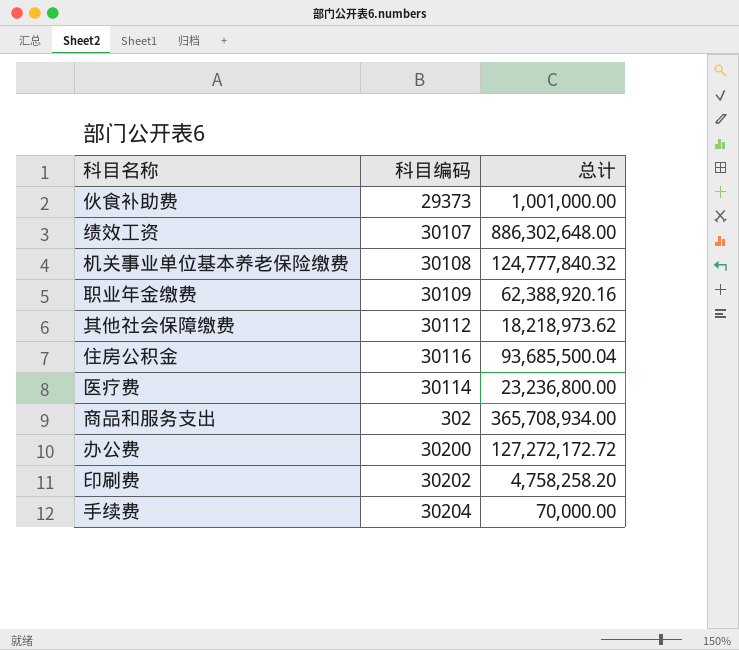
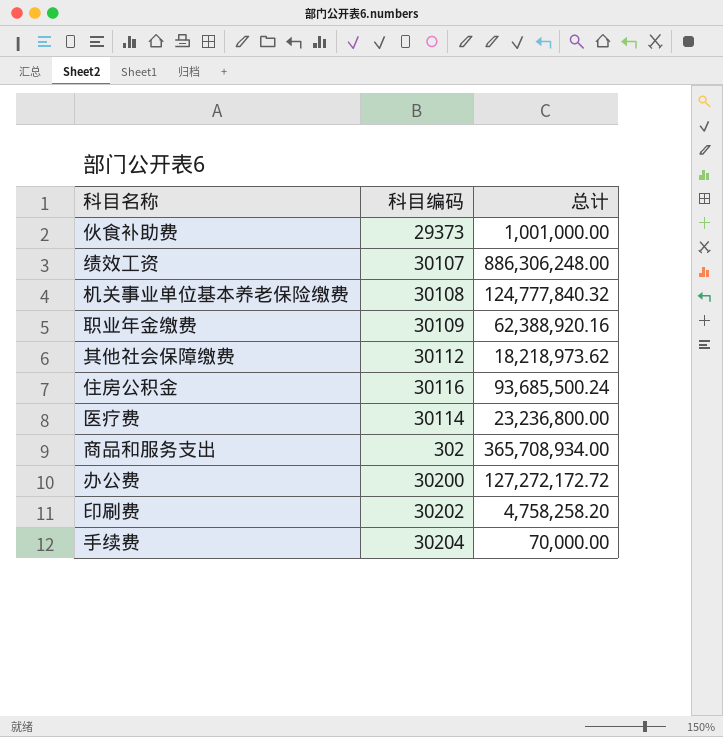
绩效工资 | 总计: 886,302,648.00 -> 886,306,248.00
住房公积金 | 总计: 93,685,500.04 -> 93,685,500.24

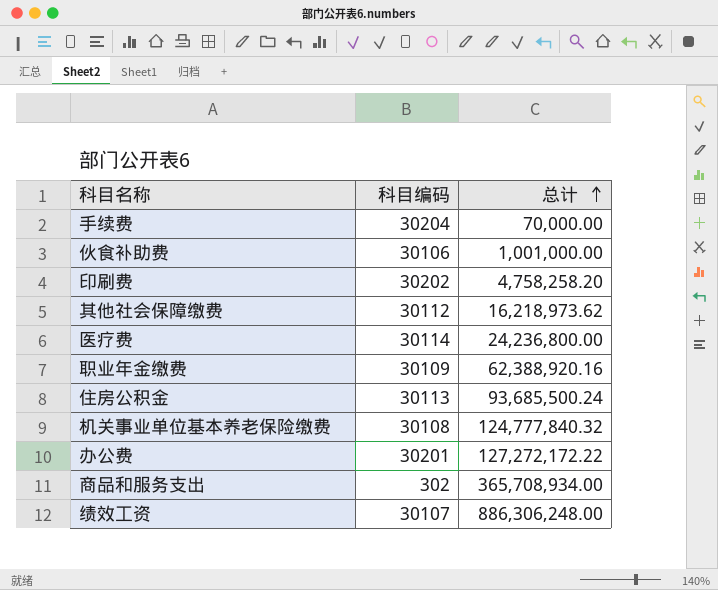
row order: none -> 总计 ascending
伙食补助费 | 科目编码: 29373 -> 30106
其他社会保障缴费 | 总计: 18,218,973.62 -> 16,218,973.62
医疗费 | 总计: 23,236,800.00 -> 24,236,800.00
住房公积金 | 科目编码: 30116 -> 30113
办公费 | 科目编码: 30200 -> 30201
办公费 | 总计: 127,272,172.72 -> 127,272,172.22

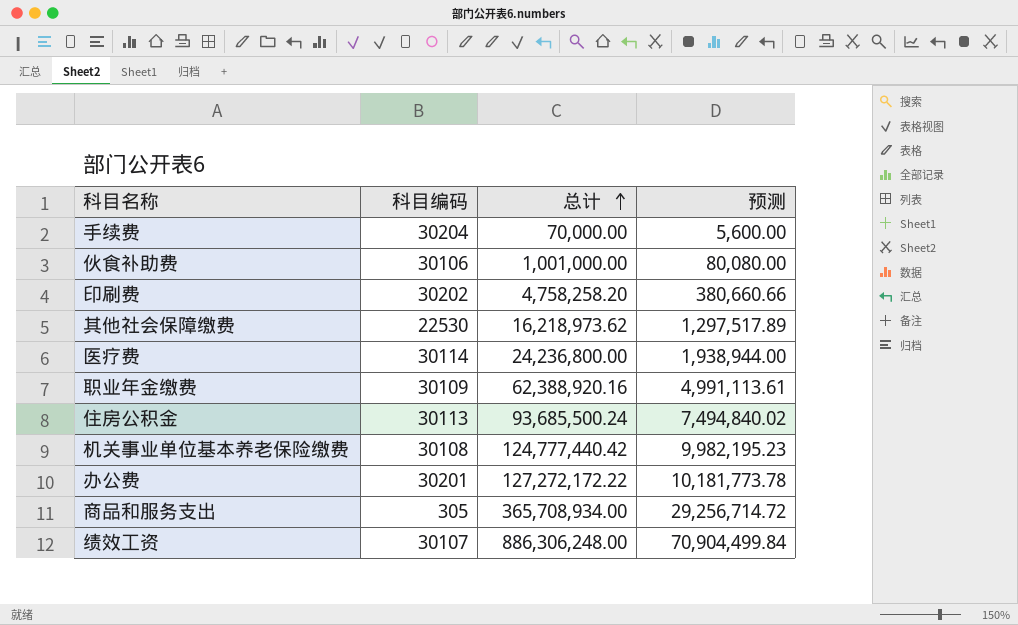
column 预测 | formula: none -> [总计] * 0.08
其他社会保障缴费 | 科目编码: 30112 -> 22530
机关事业单位基本养老保险缴费 | 总计: 124,777,840.32 -> 124,777,440.42
商品和服务支出 | 科目编码: 302 -> 305

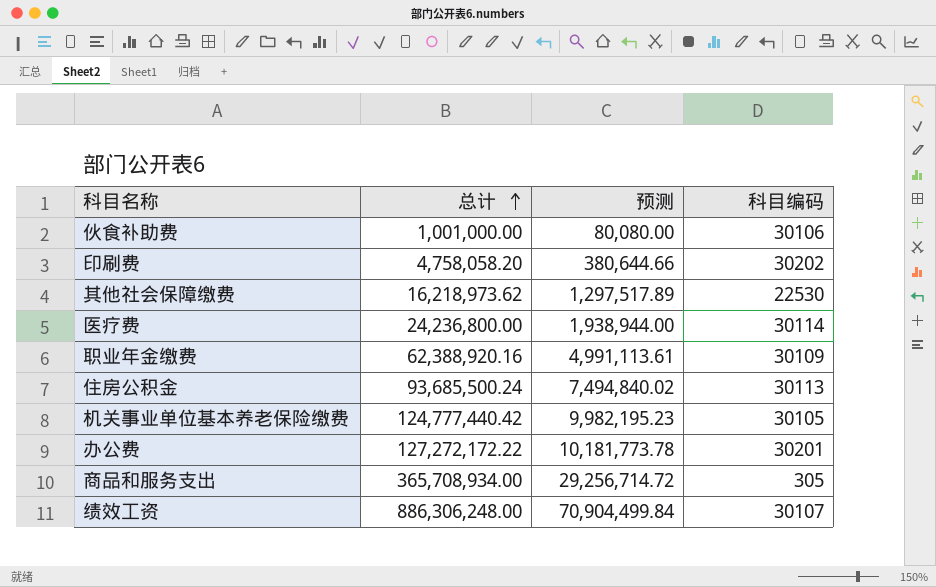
column 科目编码 | position: 2 -> 4
row 手续费: 30204 | 70,000.00 | 5,600.00 -> none
印刷费 | 总计: 4,758,258.20 -> 4,758,058.20
印刷费 | 预测: 380,660.66 -> 380,644.66
机关事业单位基本养老保险缴费 | 科目编码: 30108 -> 30105

